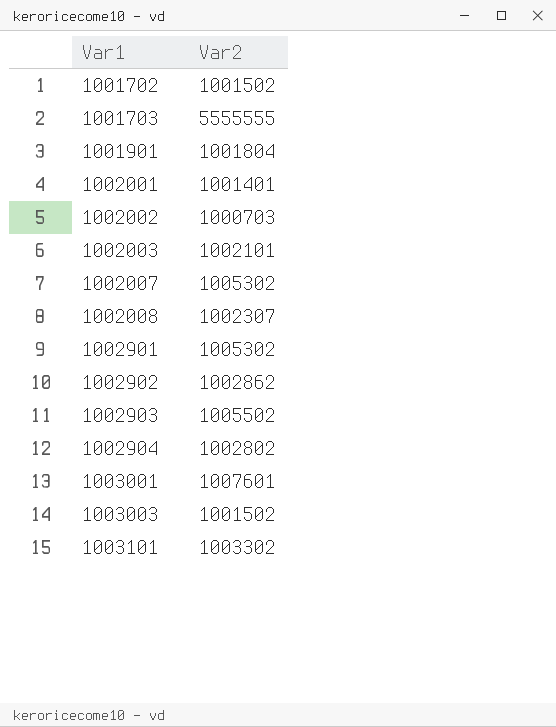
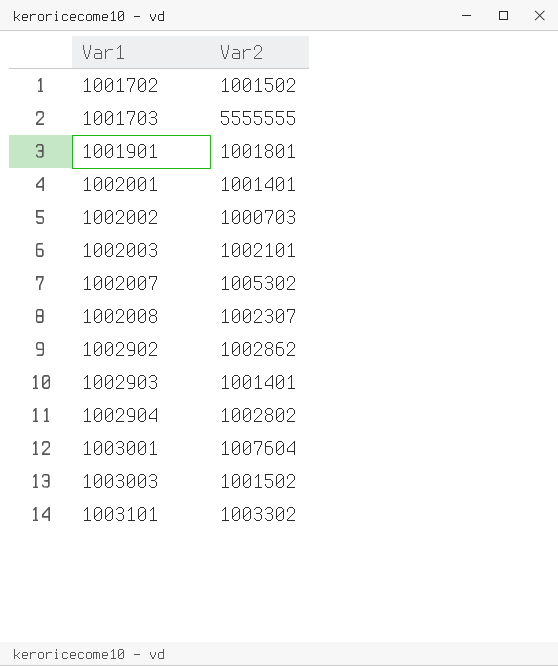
row 1002901: 1005302 -> none
1001901 | Var2: 1001804 -> 1001801
1002903 | Var2: 1005502 -> 1001401
1003001 | Var2: 1007601 -> 1007604

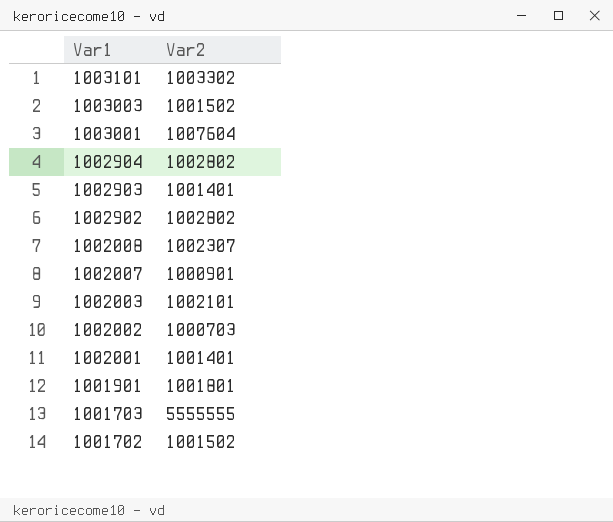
row order: Var1 ascending -> Var1 descending
1002902 | Var2: 1002862 -> 1002802
1002007 | Var2: 1005302 -> 1000901

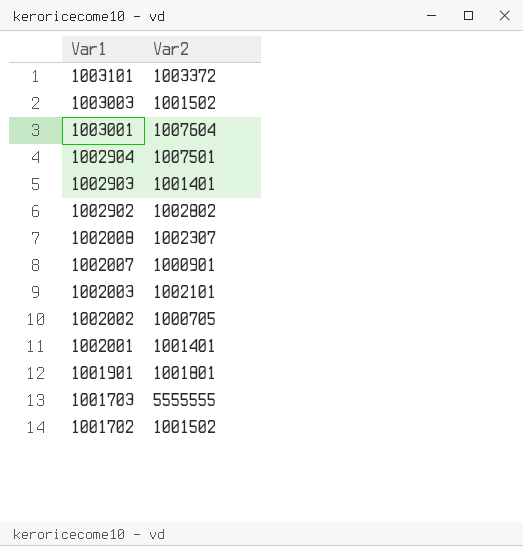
1003101 | Var2: 1003302 -> 1003372
1002904 | Var2: 1002802 -> 1007501
1002002 | Var2: 1000703 -> 1000705

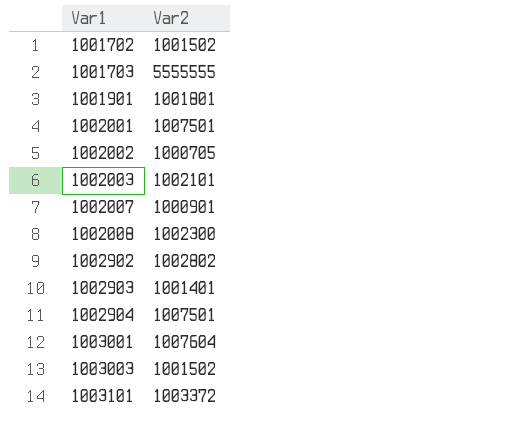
row order: Var1 descending -> Var1 ascending
1002001 | Var2: 1001401 -> 1007501
1002008 | Var2: 1002307 -> 1002300

